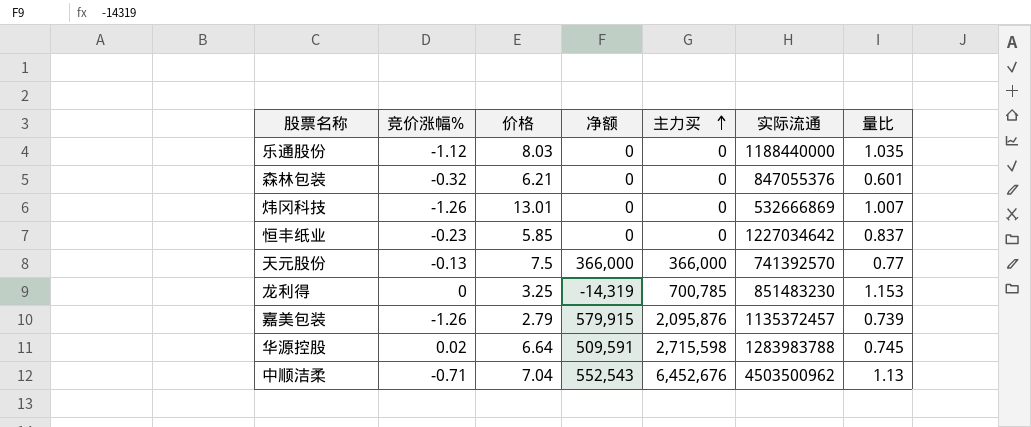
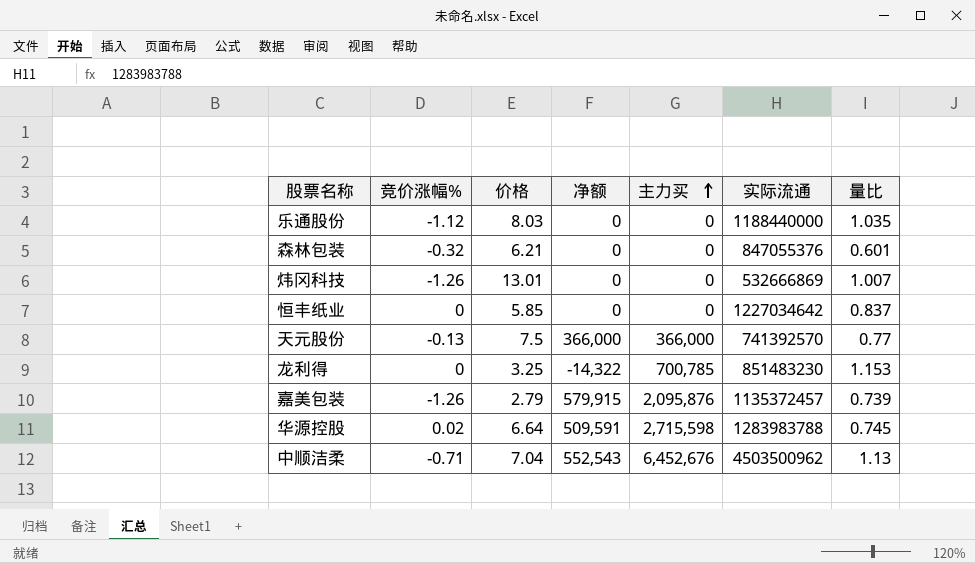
恒丰纸业 | 竞价涨幅%: -0.23 -> 0
龙利得 | 净额: -14,319 -> -14,322

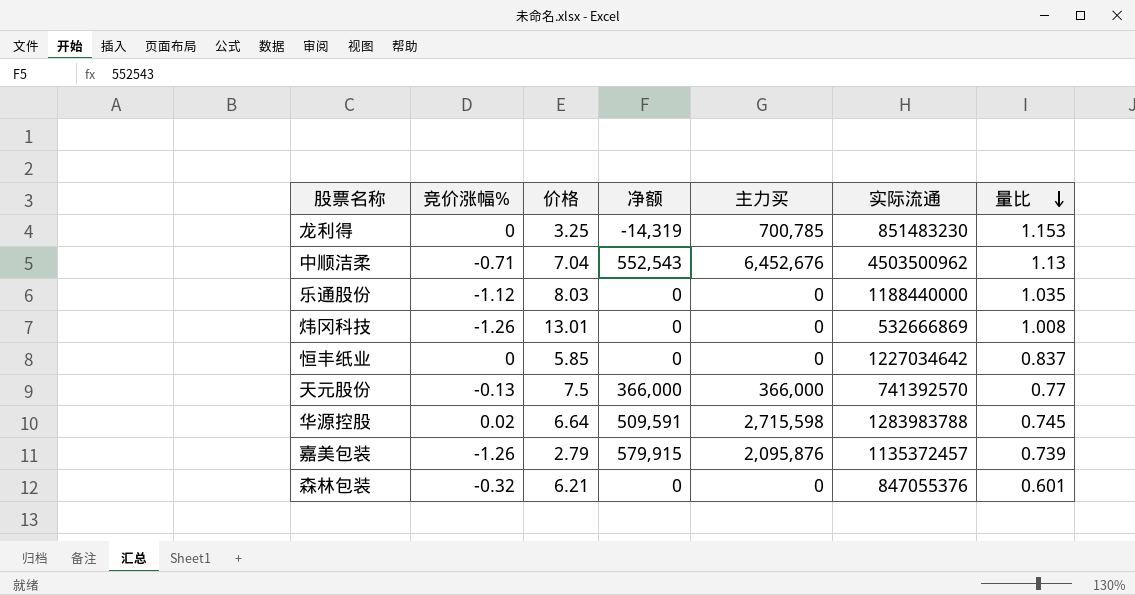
row order: 主力买 ascending -> 量比 descending
龙利得 | 净额: -14,322 -> -14,319
炜冈科技 | 量比: 1.007 -> 1.008

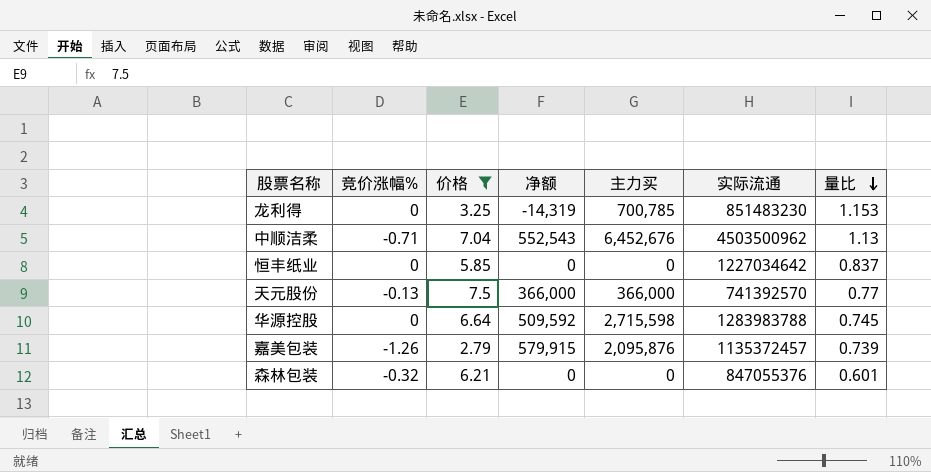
filter: none -> 价格 <= 7.5
华源控股 | 竞价涨幅%: 0.02 -> 0
华源控股 | 净额: 509,591 -> 509,592

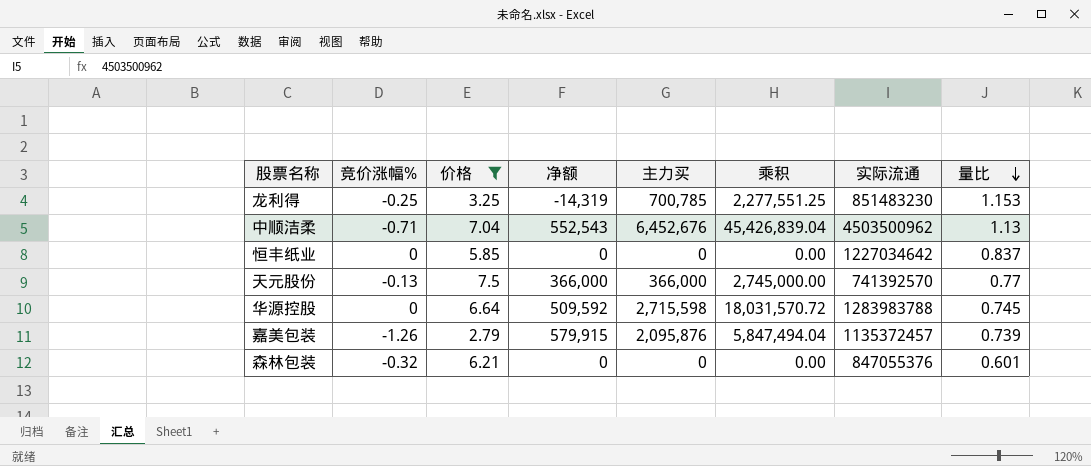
column 乘积 | formula: none -> [价格] * [主力买]
龙利得 | 竞价涨幅%: 0 -> -0.25

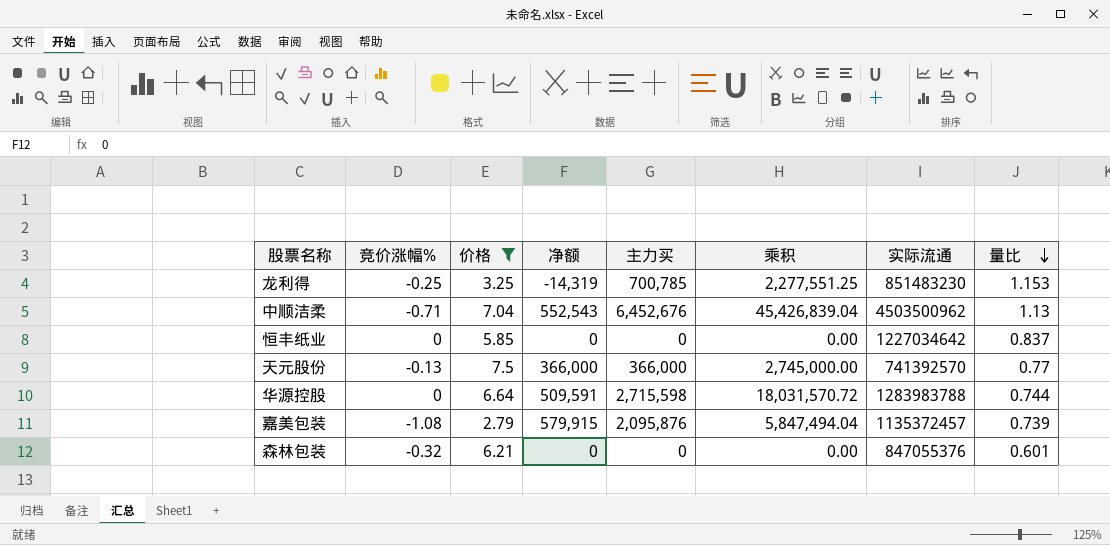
华源控股 | 净额: 509,592 -> 509,591
华源控股 | 量比: 0.745 -> 0.744
嘉美包装 | 竞价涨幅%: -1.26 -> -1.08

